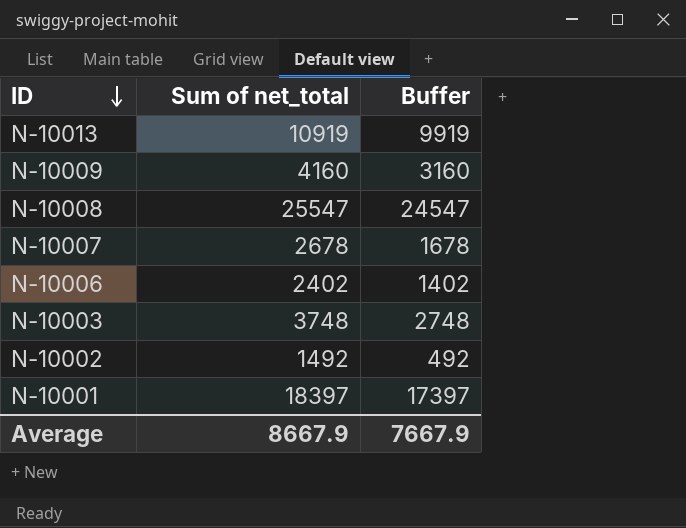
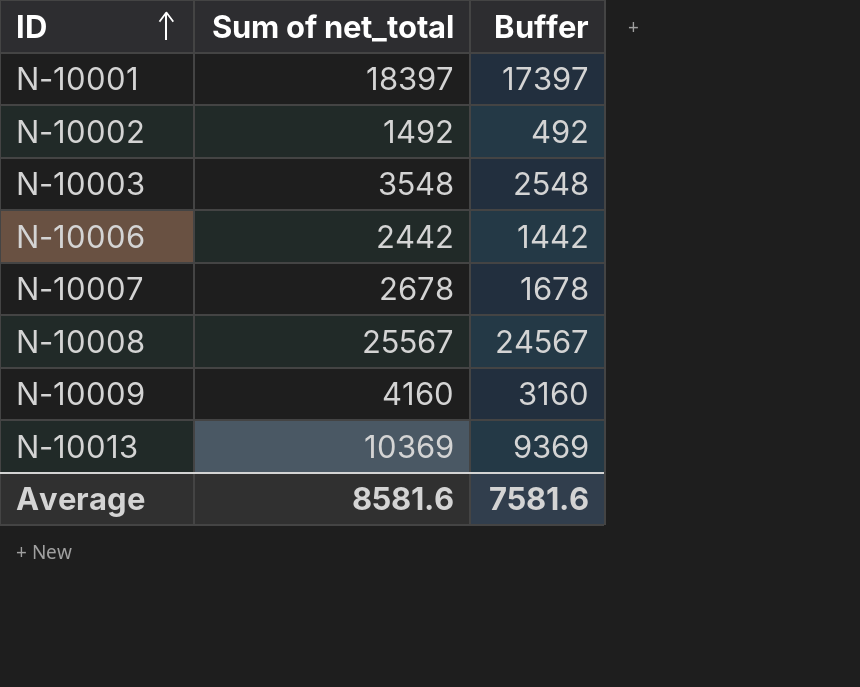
row order: ID descending -> ID ascending
N-10003 | Sum of net_total: 3748 -> 3548
N-10003 | Buffer: 2748 -> 2548
N-10006 | Sum of net_total: 2402 -> 2442
N-10006 | Buffer: 1402 -> 1442
N-10008 | Sum of net_total: 25547 -> 25567
N-10008 | Buffer: 24547 -> 24567
N-10013 | Sum of net_total: 10919 -> 10369
N-10013 | Buffer: 9919 -> 9369
Average | Sum of net_total: 8667.9 -> 8581.6
Average | Buffer: 7667.9 -> 7581.6

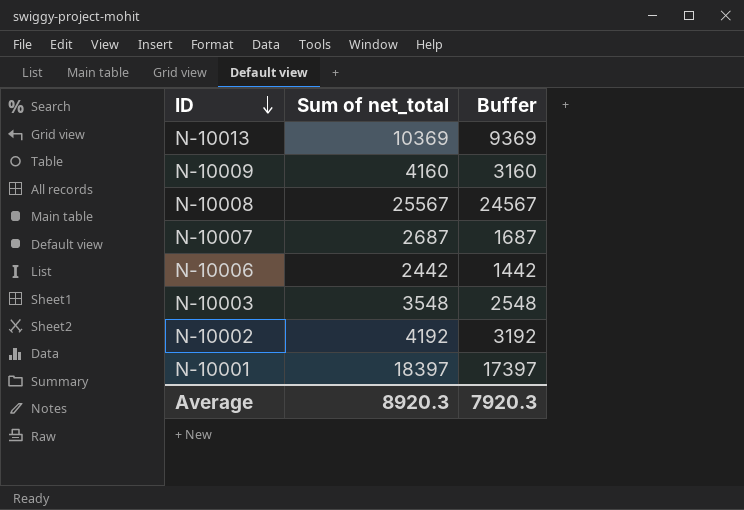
row order: ID ascending -> ID descending
N-10007 | Sum of net_total: 2678 -> 2687
N-10007 | Buffer: 1678 -> 1687
N-10002 | Sum of net_total: 1492 -> 4192
N-10002 | Buffer: 492 -> 3192
Average | Sum of net_total: 8581.6 -> 8920.3
Average | Buffer: 7581.6 -> 7920.3

